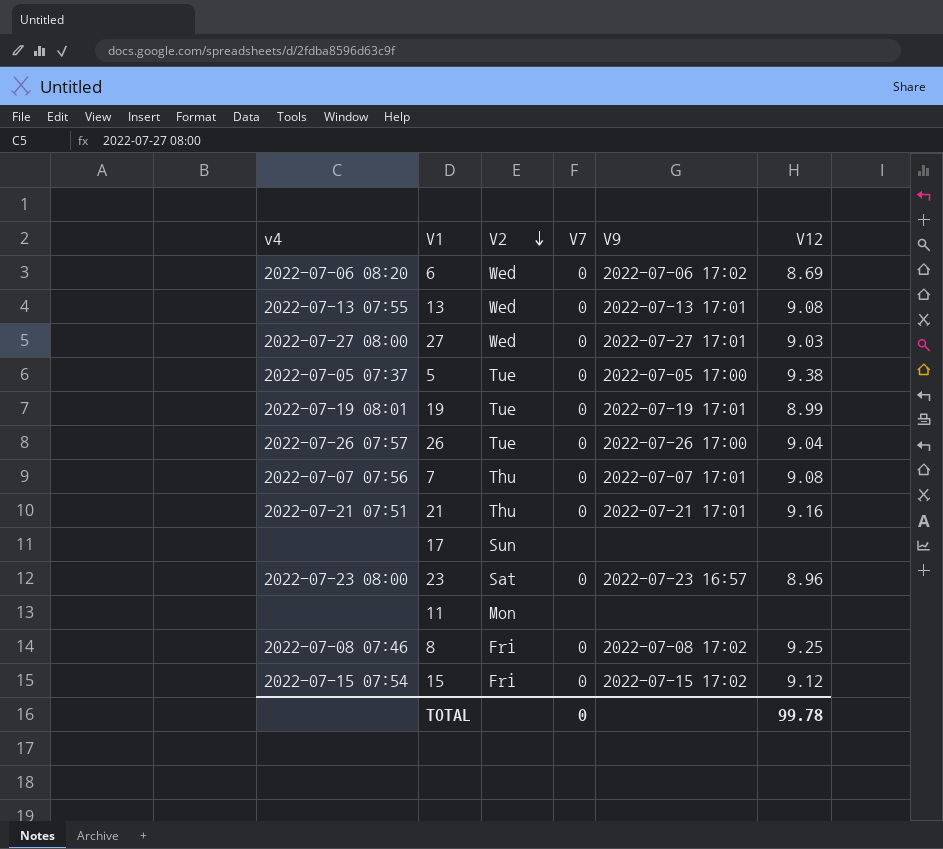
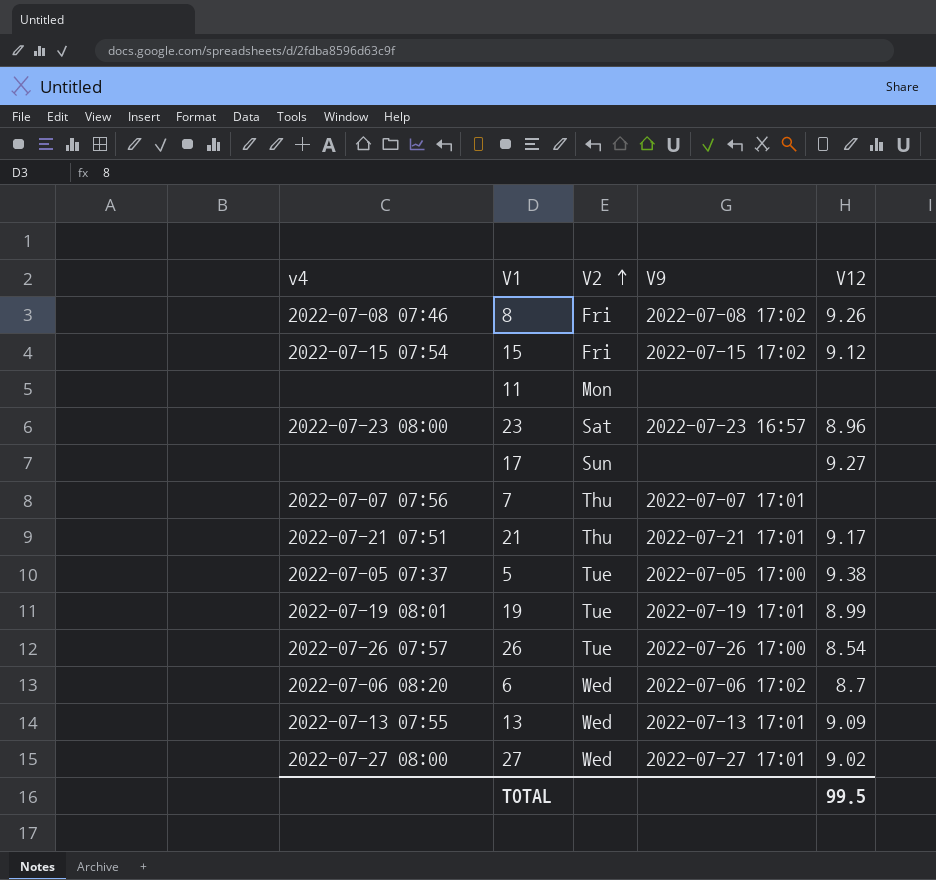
row order: V2 descending -> V2 ascending
column V7 | position: 4 -> none
8 | V12: 9.25 -> 9.26
17 | V12: none -> 9.27
7 | V12: 9.08 -> none
21 | V12: 9.16 -> 9.17
26 | V12: 9.04 -> 8.54
6 | V12: 8.69 -> 8.7
13 | V12: 9.08 -> 9.09
27 | V12: 9.03 -> 9.02
TOTAL | V12: 99.78 -> 99.5

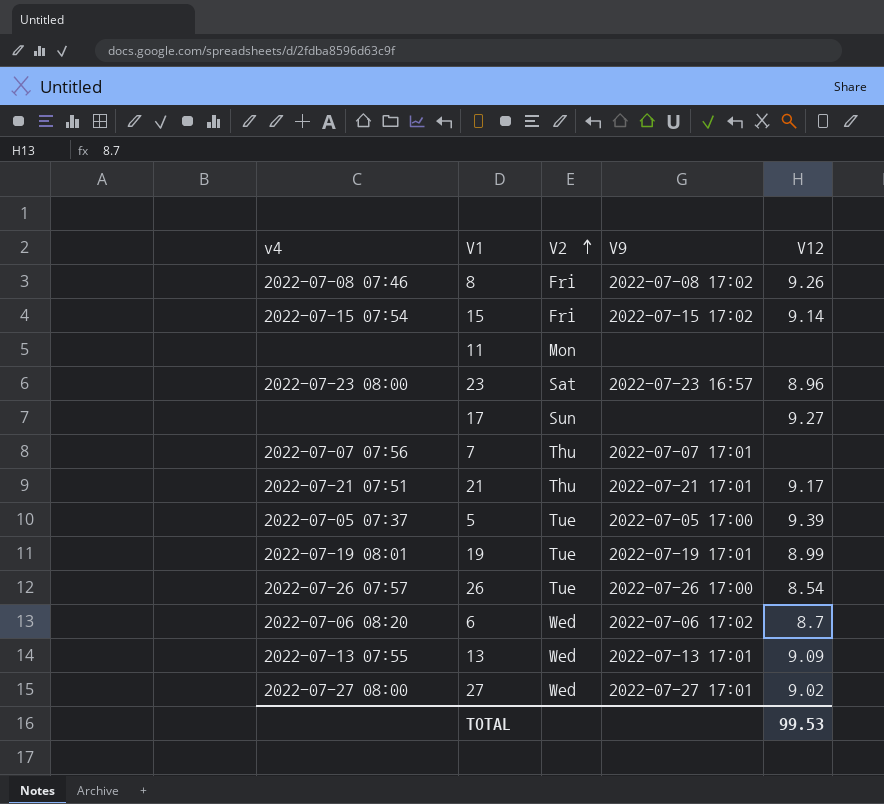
15 | V12: 9.12 -> 9.14
5 | V12: 9.38 -> 9.39
TOTAL | V12: 99.5 -> 99.53

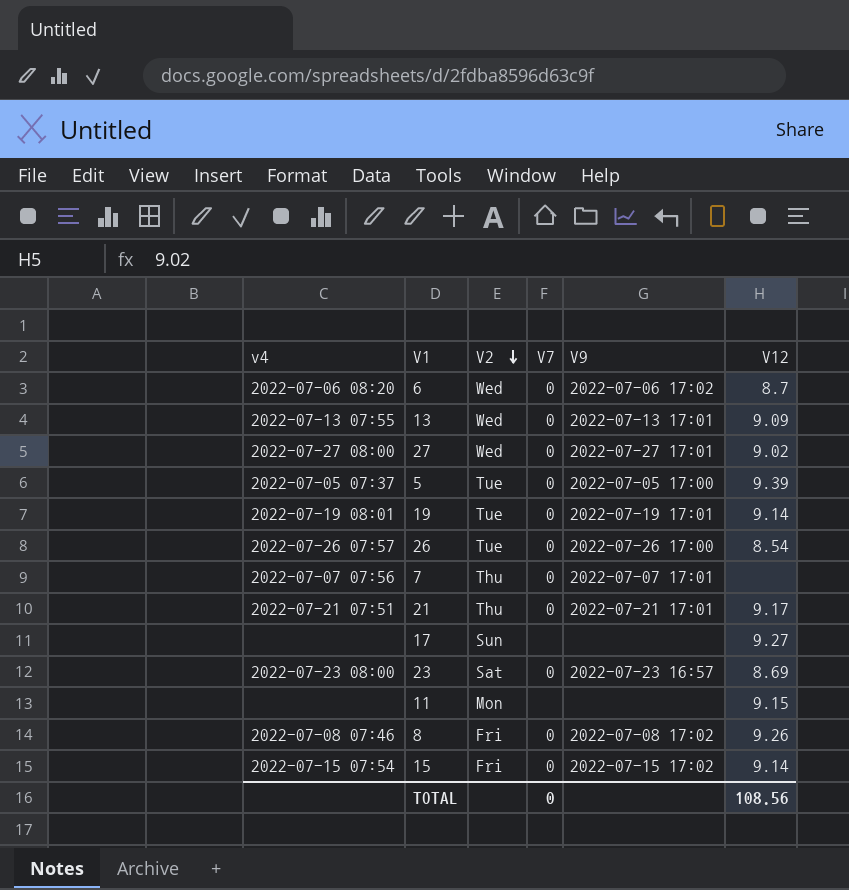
row order: V2 ascending -> V2 descending
column V7 | position: none -> 4
19 | V12: 8.99 -> 9.14
23 | V12: 8.96 -> 8.69
11 | V12: none -> 9.15
TOTAL | V12: 99.53 -> 108.56

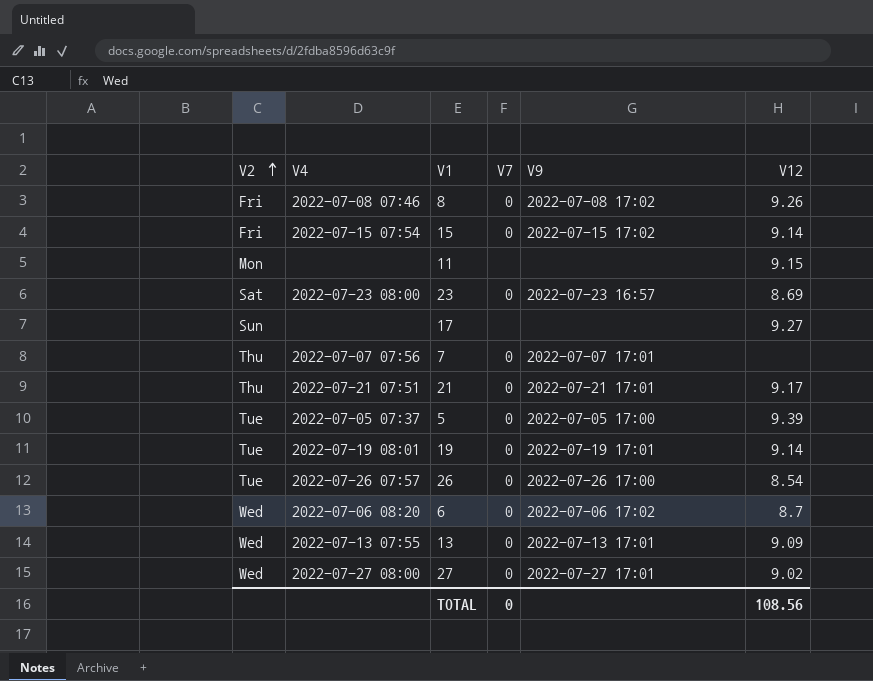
row order: V2 descending -> V2 ascending
column V2 | position: 3 -> 1
column name: v4 -> V4

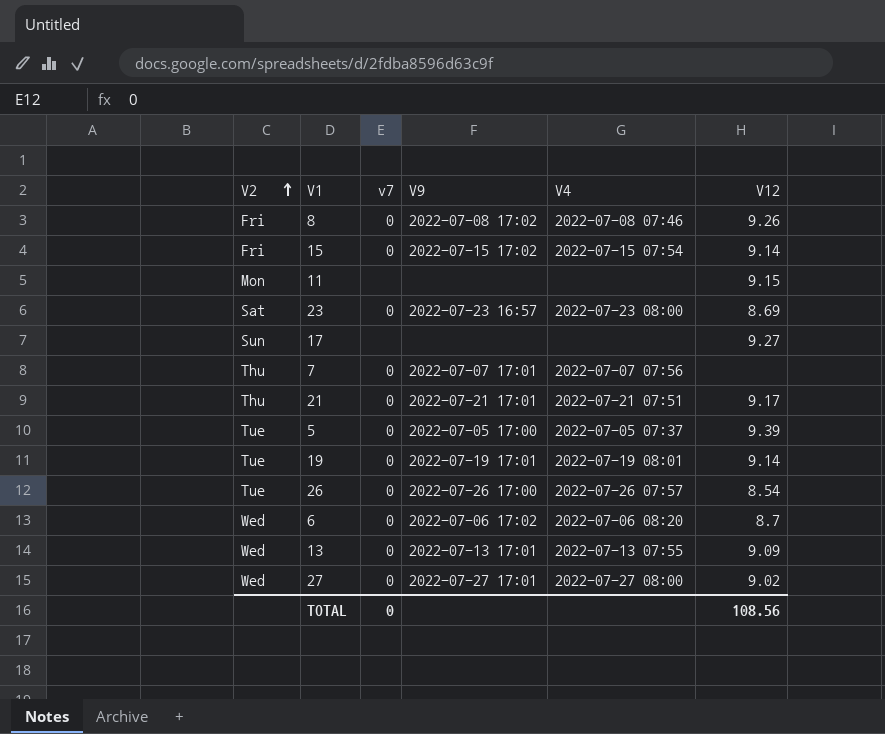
column name: V7 -> v7
column V4 | position: 2 -> 5

